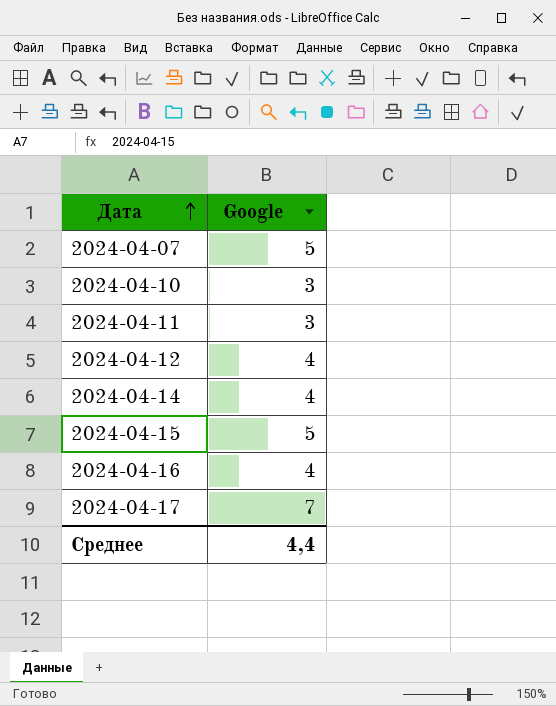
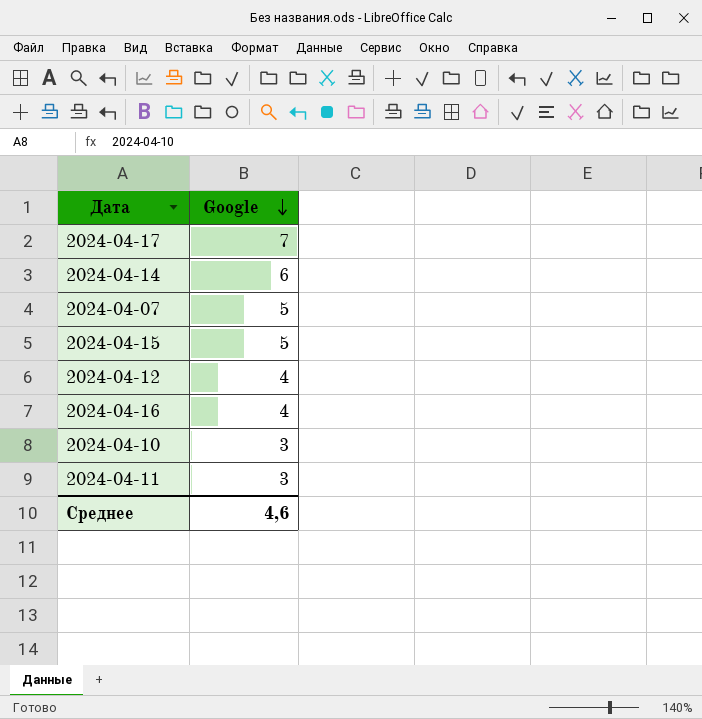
row order: Дата ascending -> Google descending
2024-04-14 | Google: 4 -> 6
Среднее | Google: 4,4 -> 4,6

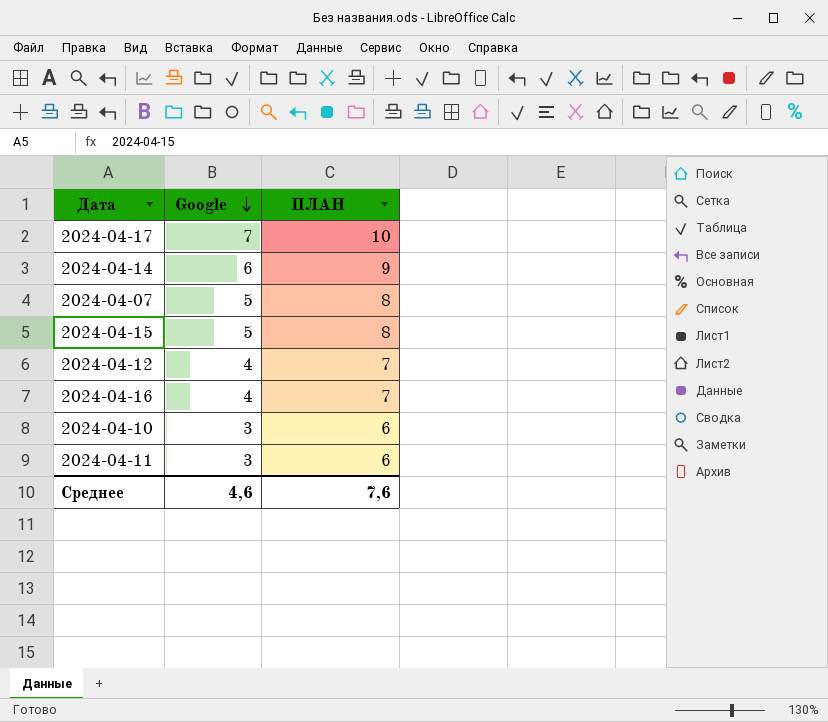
column ПЛАН | formula: none -> [Google] + 3

